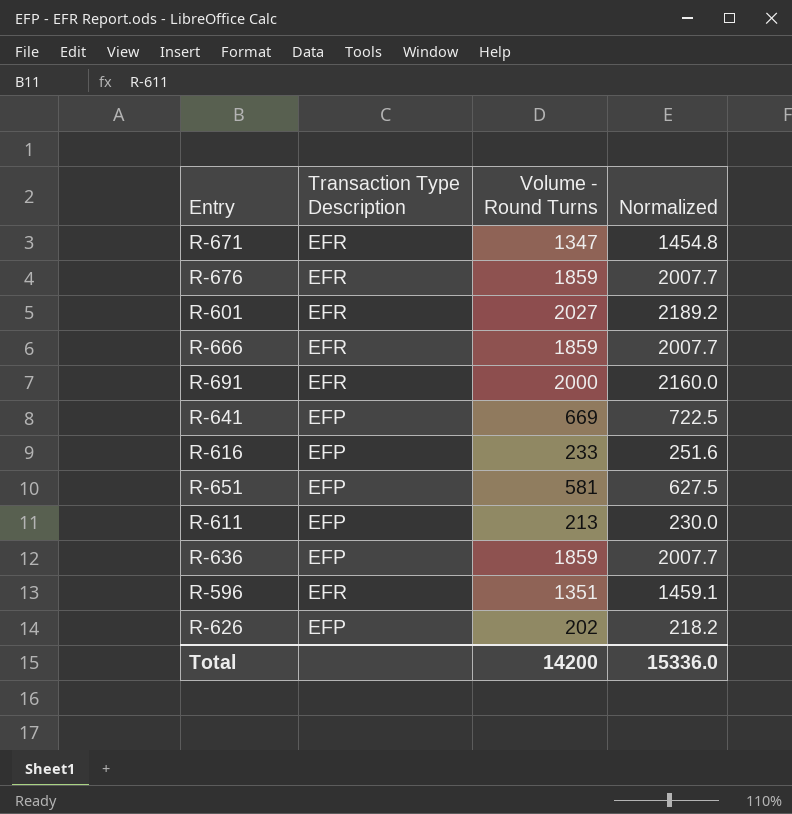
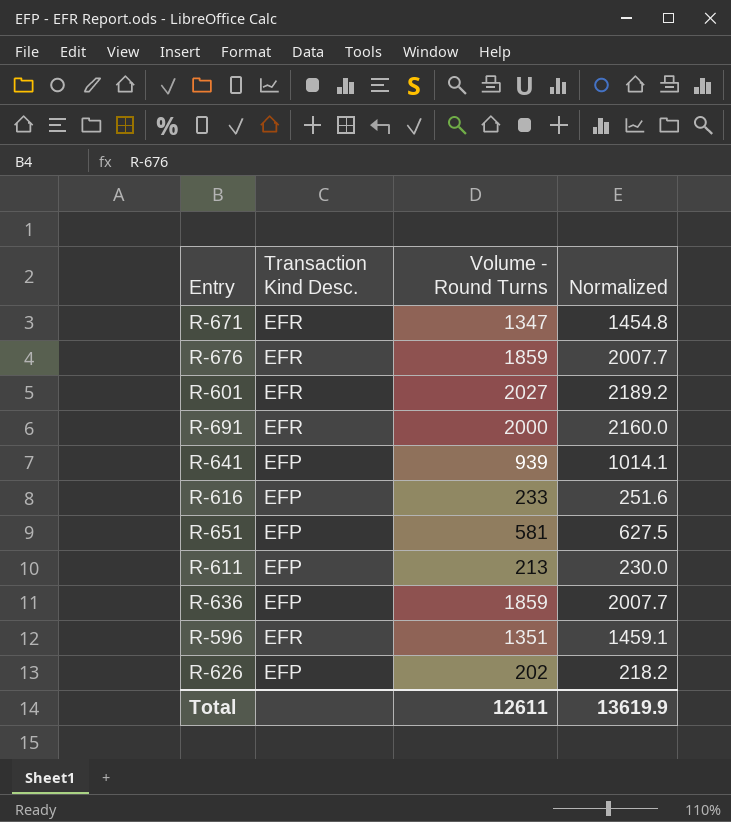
column name: Transaction Type Description -> Transaction Kind Desc.
row R-666: EFR | 1859 | 2007.7 -> none
R-641 | Volume - Round Turns: 669 -> 939
R-641 | Normalized: 722.5 -> 1014.1
Total | Volume - Round Turns: 14200 -> 12611
Total | Normalized: 15336.0 -> 13619.9

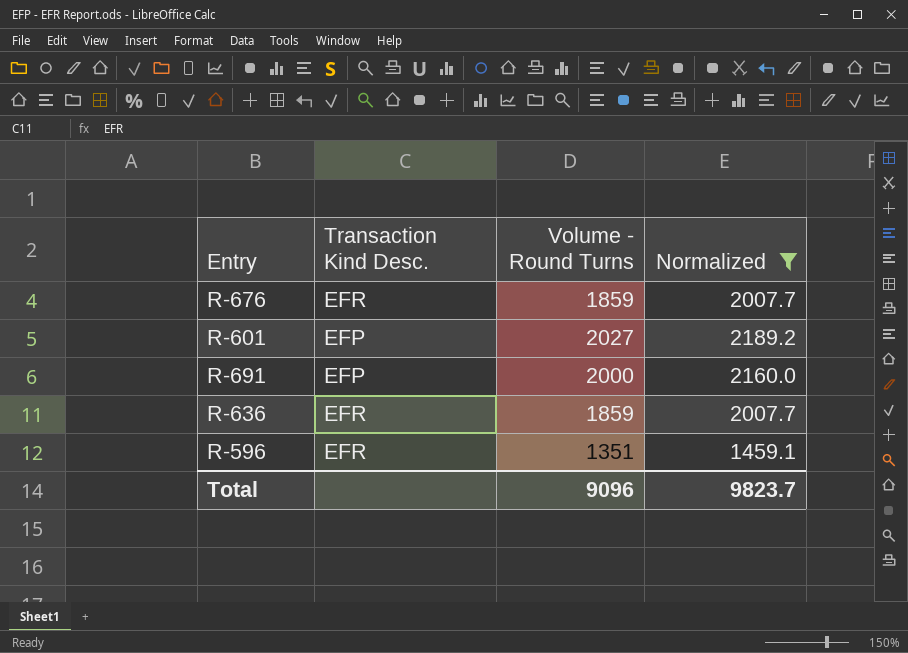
filter: none -> Normalized >= 1459.1
R-601 | Transaction Kind Desc.: EFR -> EFP
R-691 | Transaction Kind Desc.: EFR -> EFP
R-636 | Transaction Kind Desc.: EFP -> EFR
Total | Volume - Round Turns: 12611 -> 9096
Total | Normalized: 13619.9 -> 9823.7

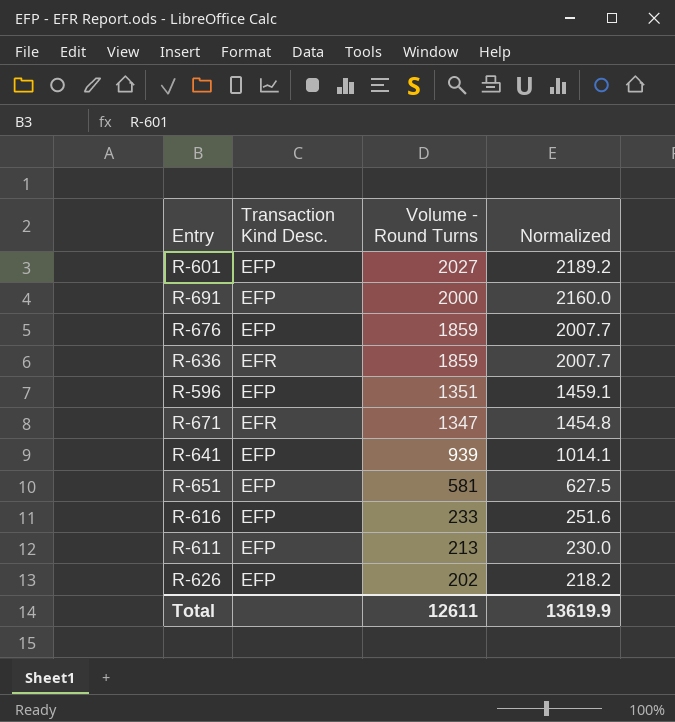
filter: Normalized >= 1459.1 -> none
row order: none -> Volume - Round Turns descending
R-676 | Transaction Kind Desc.: EFR -> EFP
R-596 | Transaction Kind Desc.: EFR -> EFP
Total | Volume - Round Turns: 9096 -> 12611
Total | Normalized: 9823.7 -> 13619.9

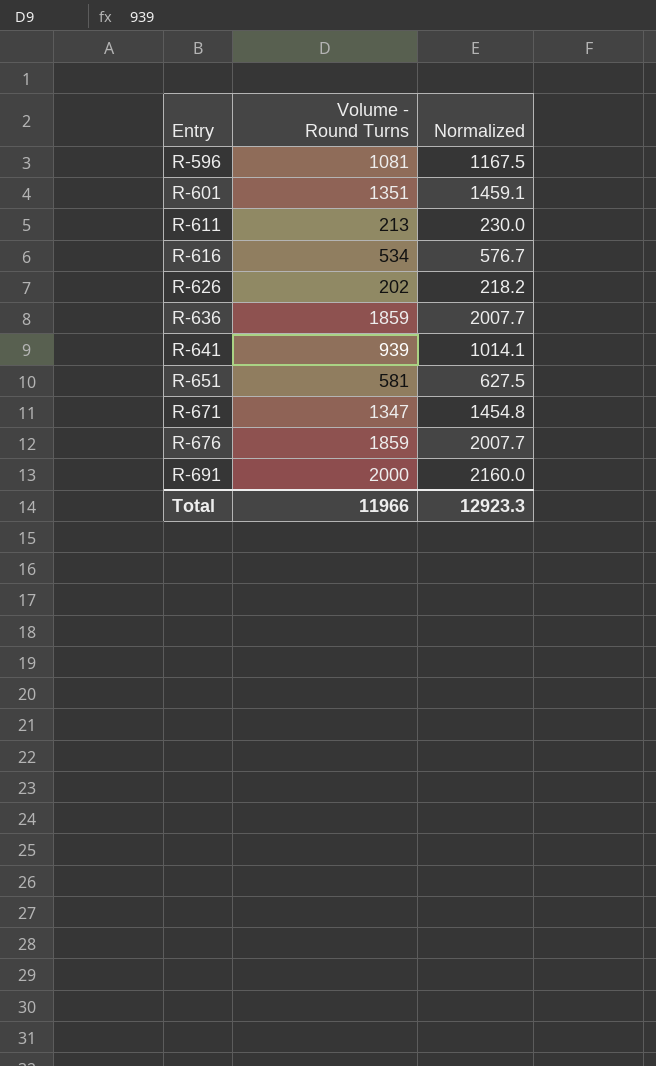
row order: Volume - Round Turns descending -> Entry ascending
column Transaction Kind Desc. | position: 2 -> none
R-596 | Volume - Round Turns: 1351 -> 1081
R-596 | Normalized: 1459.1 -> 1167.5
R-601 | Volume - Round Turns: 2027 -> 1351
R-601 | Normalized: 2189.2 -> 1459.1
R-616 | Volume - Round Turns: 233 -> 534
R-616 | Normalized: 251.6 -> 576.7
Total | Volume - Round Turns: 12611 -> 11966
Total | Normalized: 13619.9 -> 12923.3

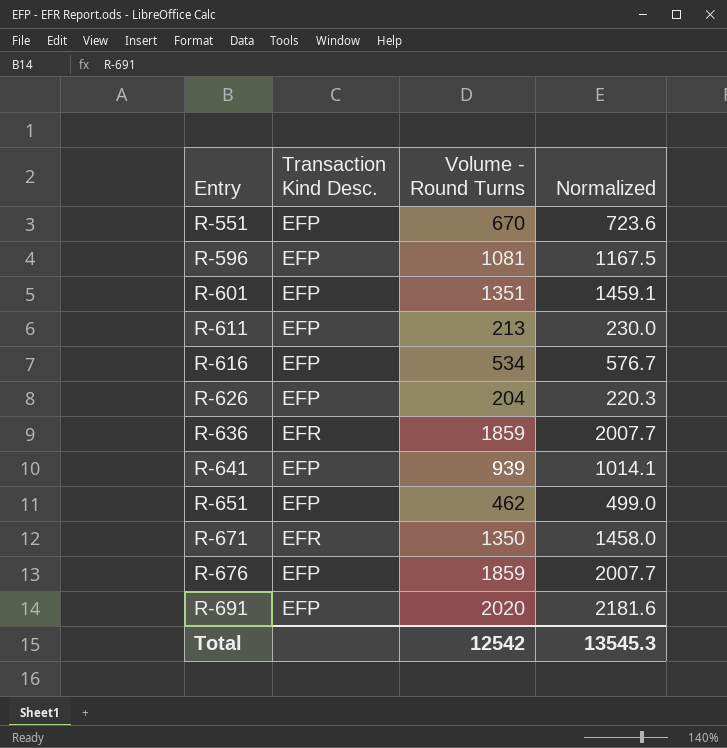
column Transaction Kind Desc. | position: none -> 2
row R-551: none -> EFP | 670 | 723.6
R-626 | Volume - Round Turns: 202 -> 204
R-626 | Normalized: 218.2 -> 220.3
R-651 | Volume - Round Turns: 581 -> 462
R-651 | Normalized: 627.5 -> 499.0
R-671 | Volume - Round Turns: 1347 -> 1350
R-671 | Normalized: 1454.8 -> 1458.0
R-691 | Volume - Round Turns: 2000 -> 2020
R-691 | Normalized: 2160.0 -> 2181.6
Total | Volume - Round Turns: 11966 -> 12542
Total | Normalized: 12923.3 -> 13545.3

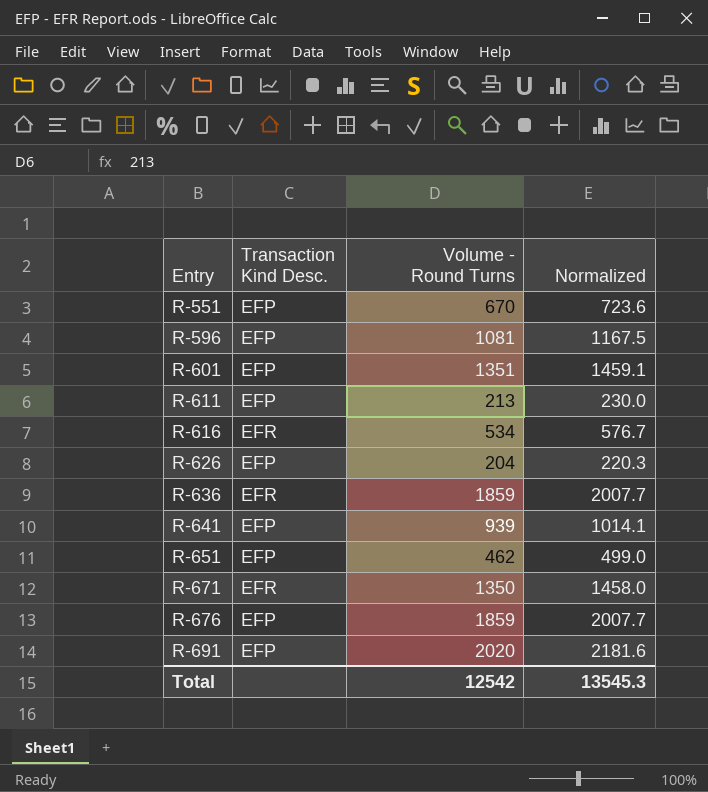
R-616 | Transaction Kind Desc.: EFP -> EFR

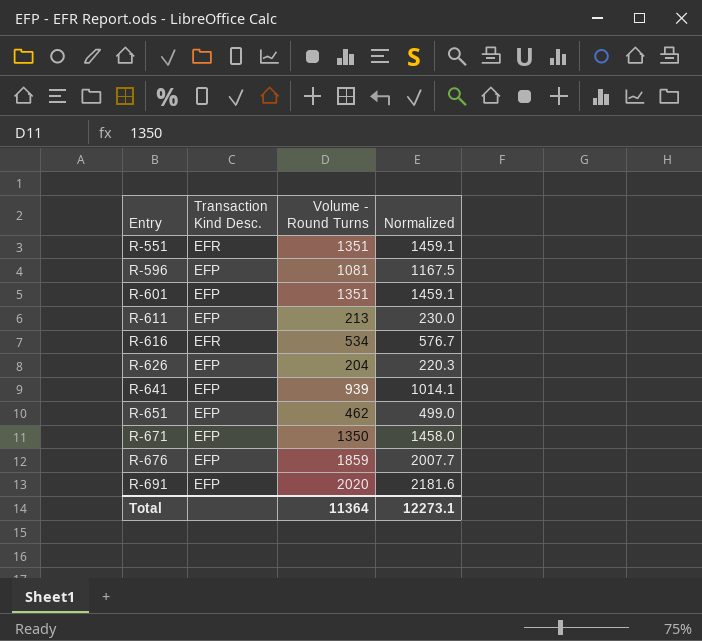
row R-636: EFR | 1859 | 2007.7 -> none
R-551 | Transaction Kind Desc.: EFP -> EFR
R-551 | Volume - Round Turns: 670 -> 1351
R-551 | Normalized: 723.6 -> 1459.1
R-671 | Transaction Kind Desc.: EFR -> EFP
Total | Volume - Round Turns: 12542 -> 11364
Total | Normalized: 13545.3 -> 12273.1

